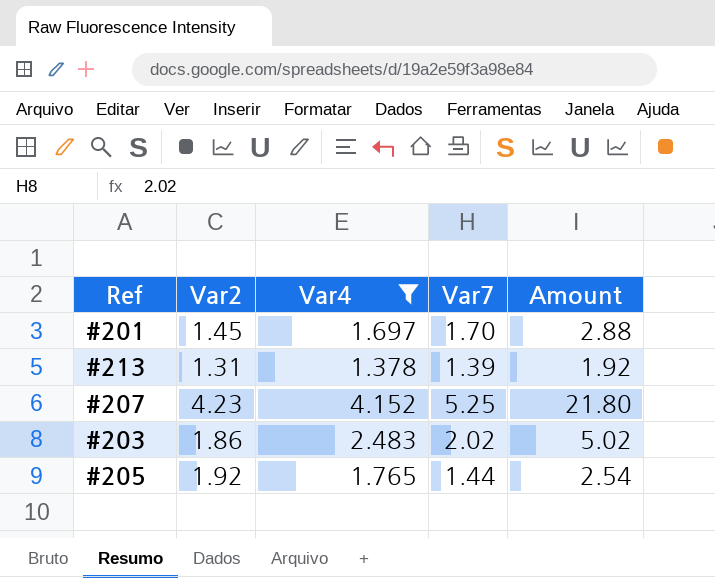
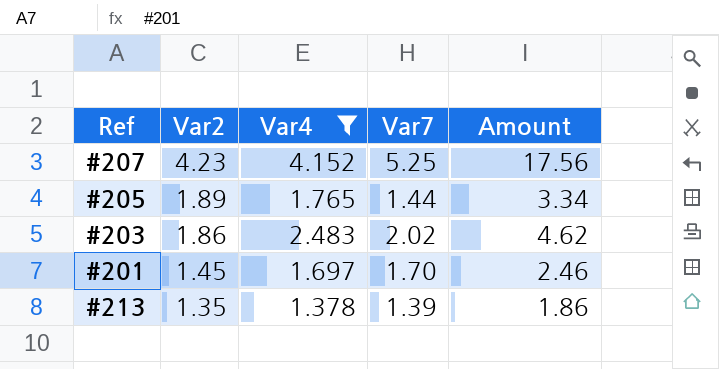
row order: none -> Var2 descending
column Amount | formula: [Var4] * [Var7] -> [Var2] * [Var4]
#205 | Var2: 1.92 -> 1.89
#213 | Var2: 1.31 -> 1.35

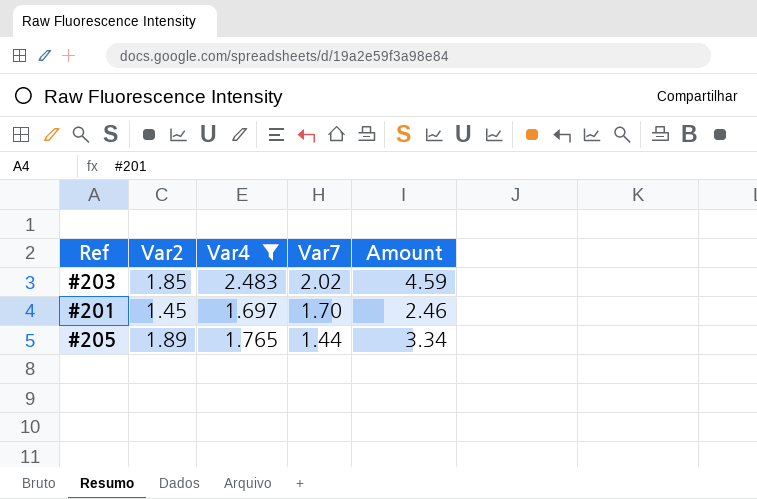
row order: Var2 descending -> Var7 descending
row #207: 4.23 | 4.152 | 5.25 | 17.56 -> none
row #213: 1.35 | 1.378 | 1.39 | 1.86 -> none
#203 | Var2: 1.86 -> 1.85
#203 | Amount: 4.62 -> 4.59

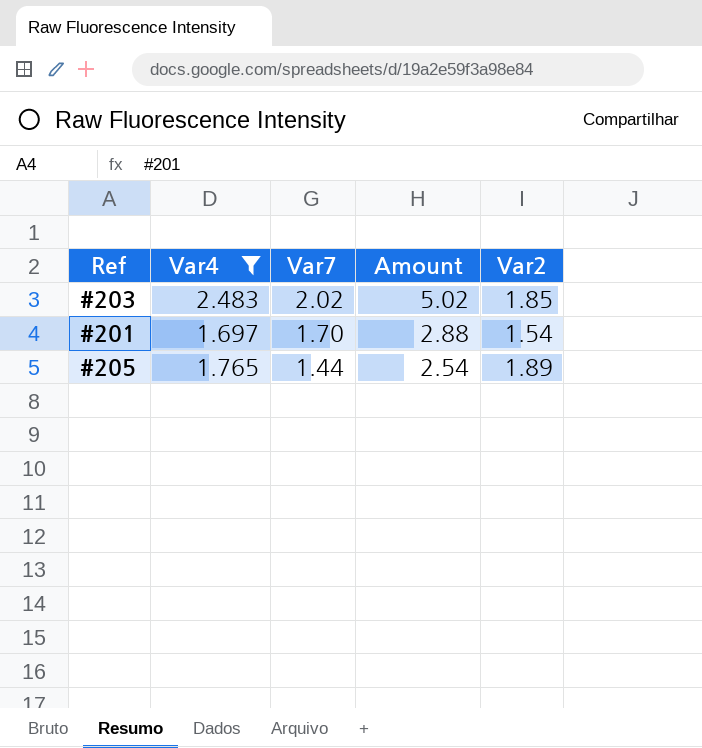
column Amount | formula: [Var2] * [Var4] -> [Var4] * [Var7]
column Var2 | position: 2 -> 5
#201 | Var2: 1.45 -> 1.54

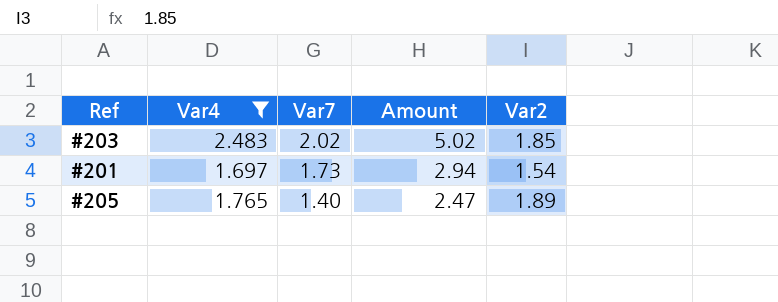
#201 | Var7: 1.70 -> 1.73
#201 | Amount: 2.88 -> 2.94
#205 | Var7: 1.44 -> 1.40
#205 | Amount: 2.54 -> 2.47

